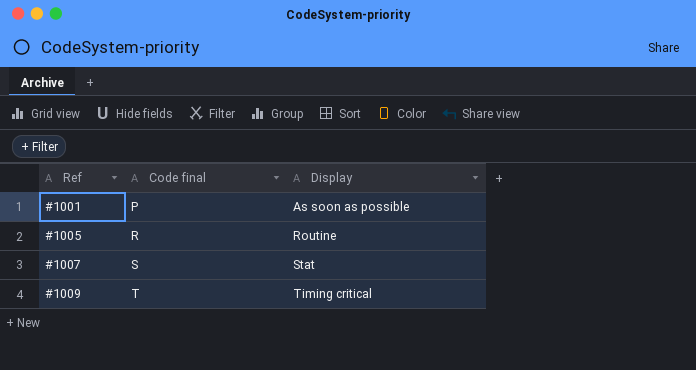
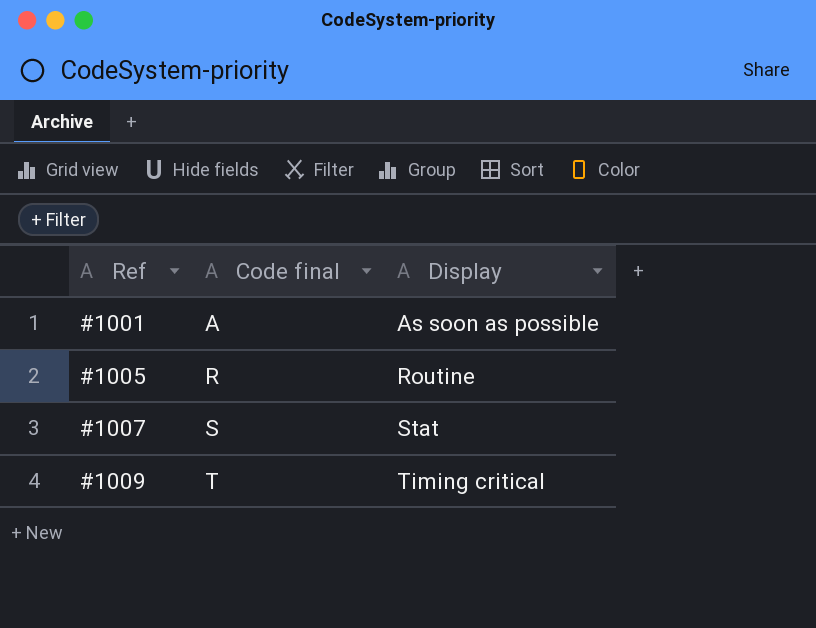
#1001 | Code final: P -> A

